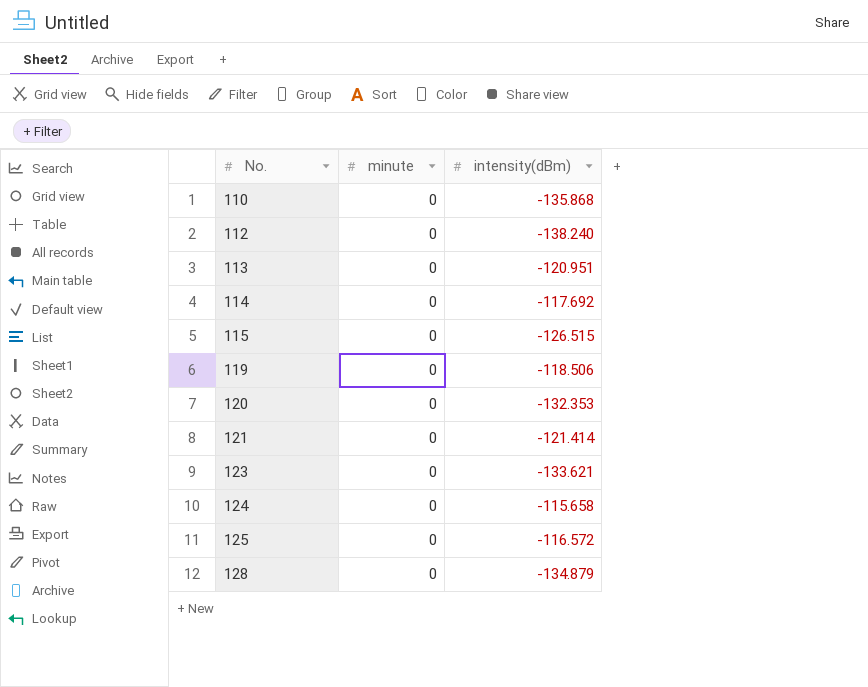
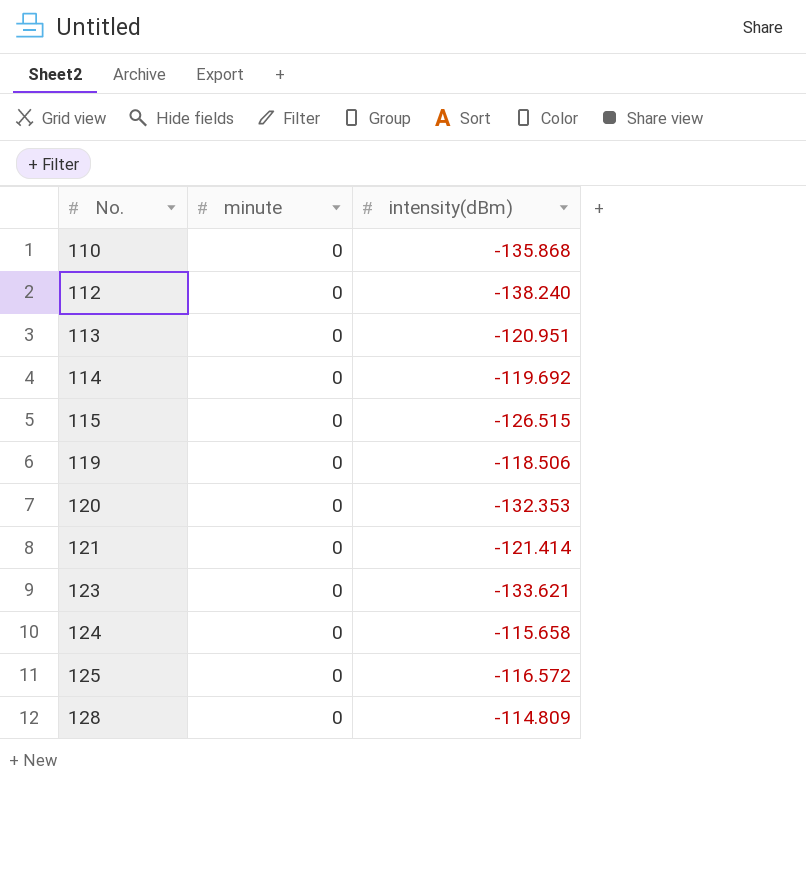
114 | intensity(dBm): -117.692 -> -119.692
128 | intensity(dBm): -134.879 -> -114.809

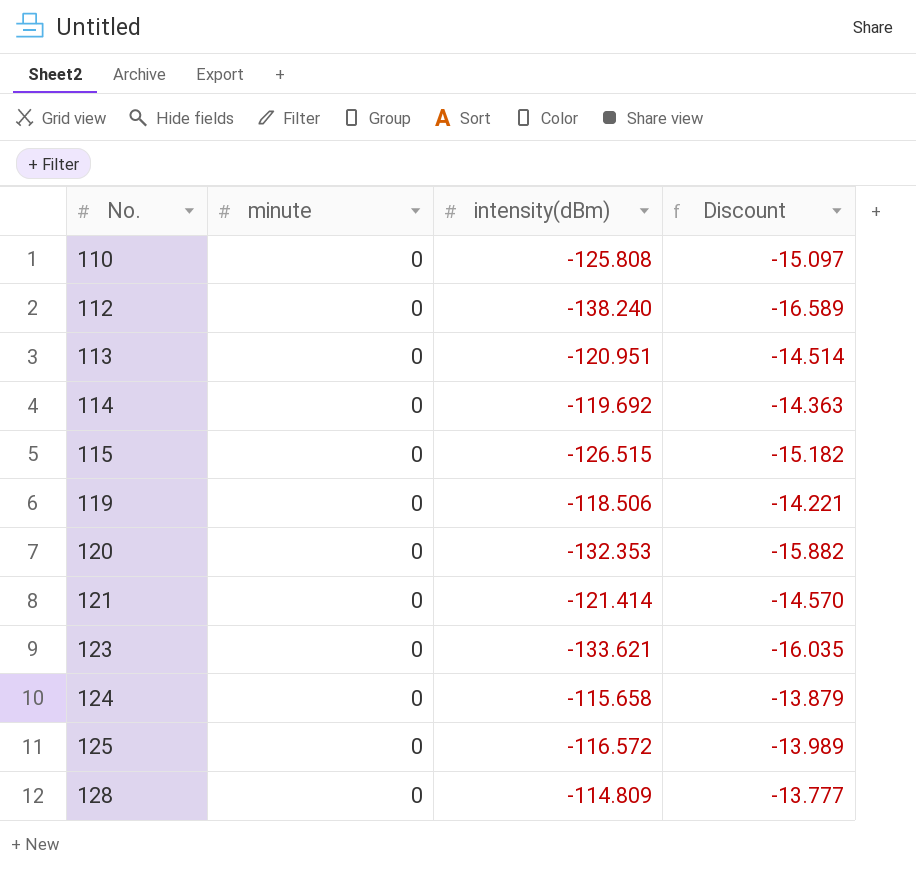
column Discount | formula: none -> [intensity(dBm)] * 0.12
110 | intensity(dBm): -135.868 -> -125.808

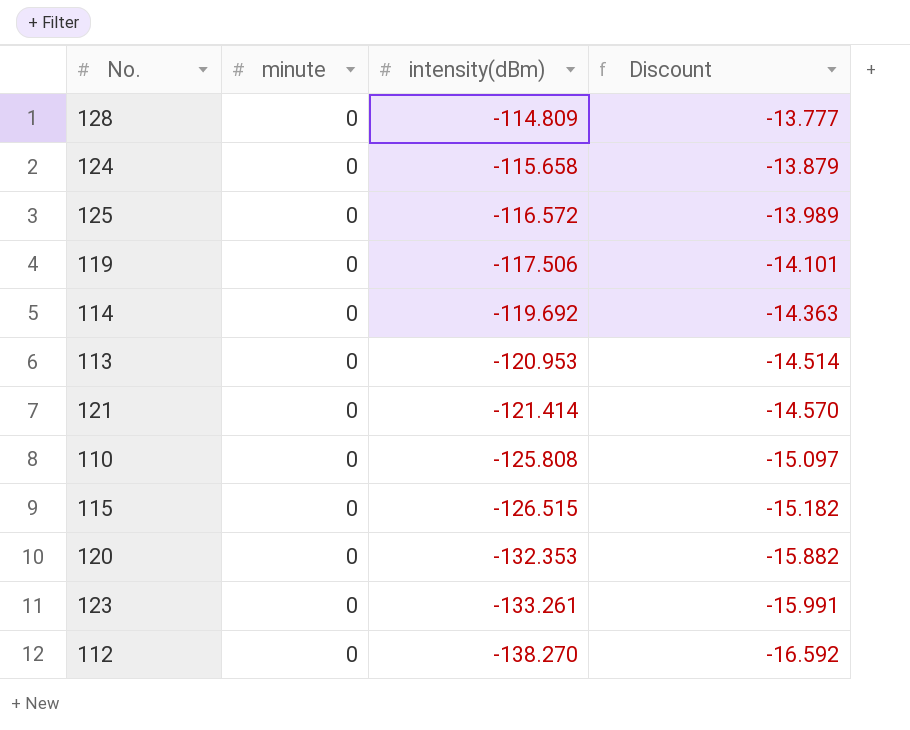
row order: No. ascending -> intensity(dBm) descending
119 | intensity(dBm): -118.506 -> -117.506
119 | Discount: -14.221 -> -14.101
113 | intensity(dBm): -120.951 -> -120.953
123 | intensity(dBm): -133.621 -> -133.261
123 | Discount: -16.035 -> -15.991
112 | intensity(dBm): -138.240 -> -138.270
112 | Discount: -16.589 -> -16.592

